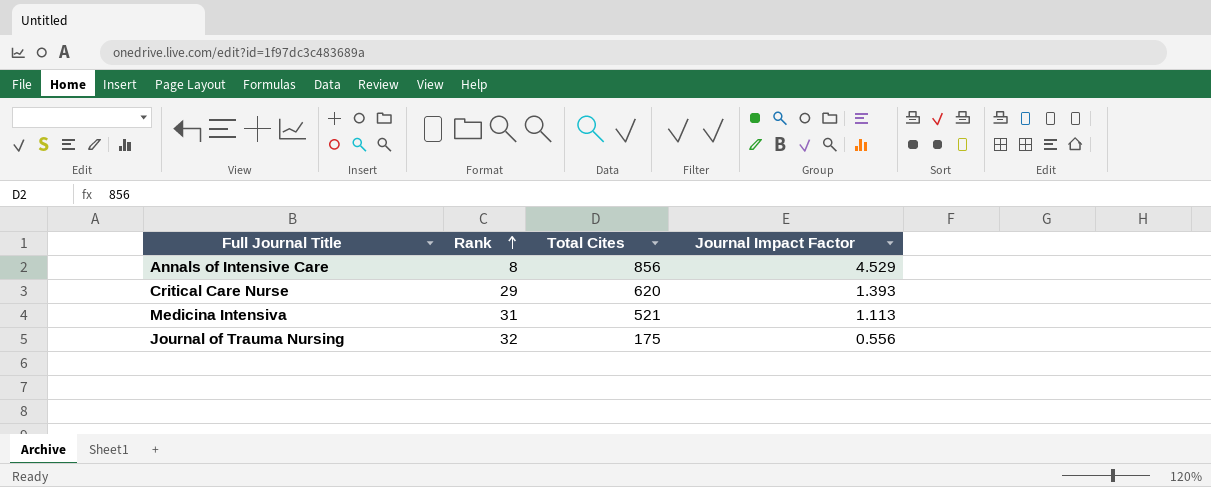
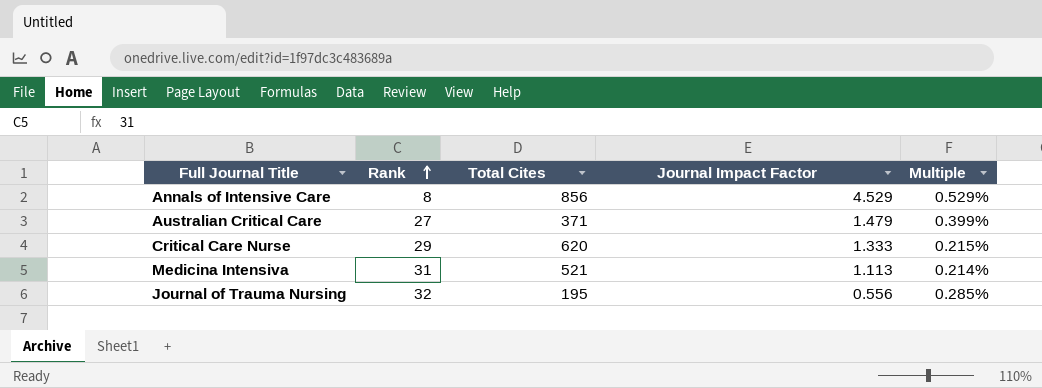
column Multiple | formula: none -> [Journal Impact Factor] / [Total Cites]
row Australian Critical Care: none -> 27 | 371 | 1.479 | 0.399%
Critical Care Nurse | Journal Impact Factor: 1.393 -> 1.333
Journal of Trauma Nursing | Total Cites: 175 -> 195

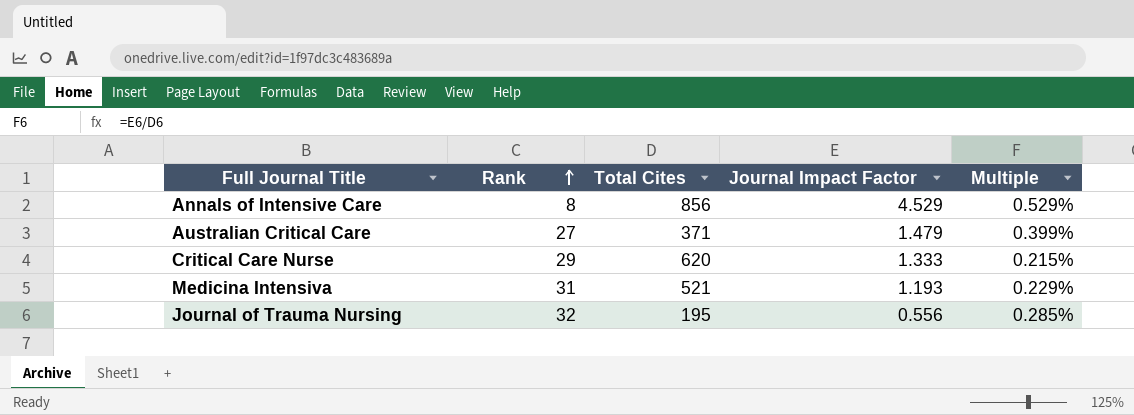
Medicina Intensiva | Journal Impact Factor: 1.113 -> 1.193
Medicina Intensiva | Multiple: 0.214% -> 0.229%

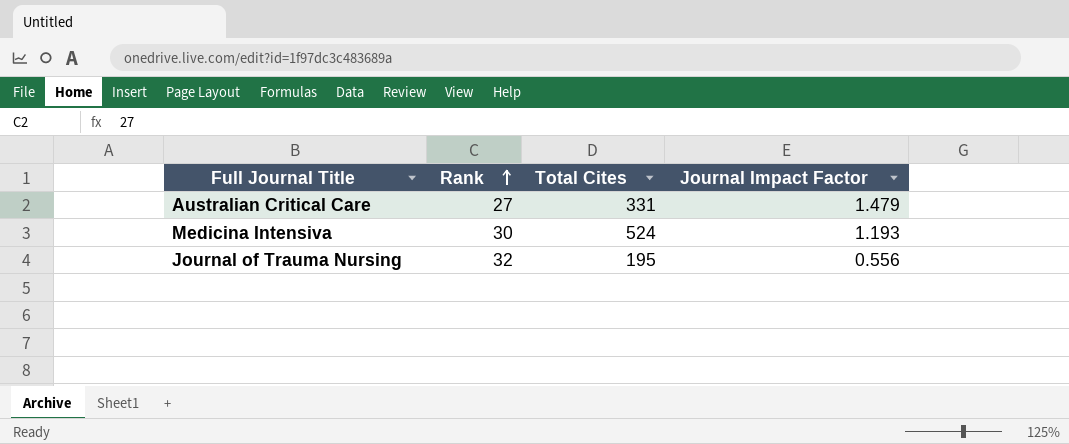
column Multiple | formula: [Journal Impact Factor] / [Total Cites] -> none
row Annals of Intensive Care: 8 | 856 | 4.529 | 0.529% -> none
row Critical Care Nurse: 29 | 620 | 1.333 | 0.215% -> none
Australian Critical Care | Total Cites: 371 -> 331
Medicina Intensiva | Rank: 31 -> 30
Medicina Intensiva | Total Cites: 521 -> 524

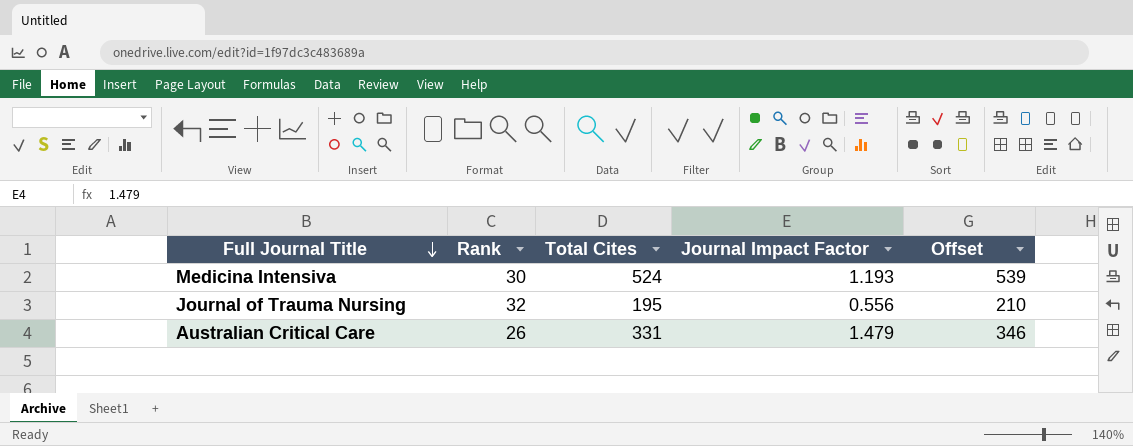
row order: Rank ascending -> Full Journal Title descending
column Offset | formula: none -> [Total Cites] + 15
Australian Critical Care | Rank: 27 -> 26

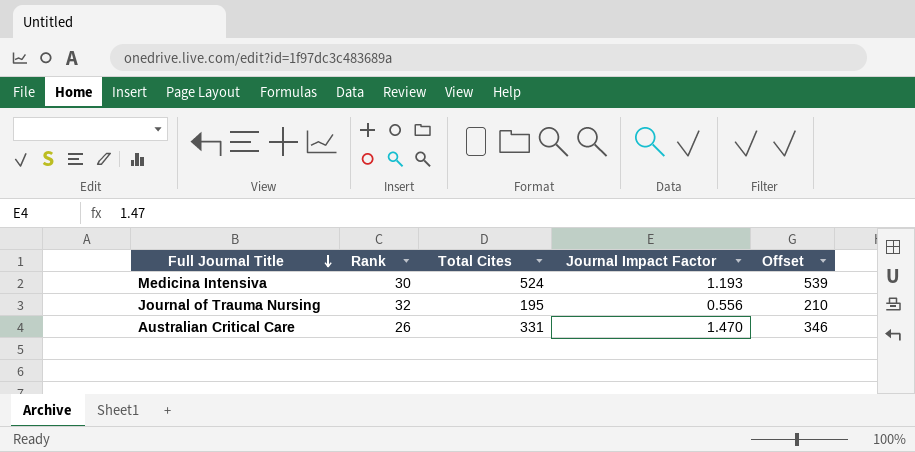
Australian Critical Care | Journal Impact Factor: 1.479 -> 1.470

